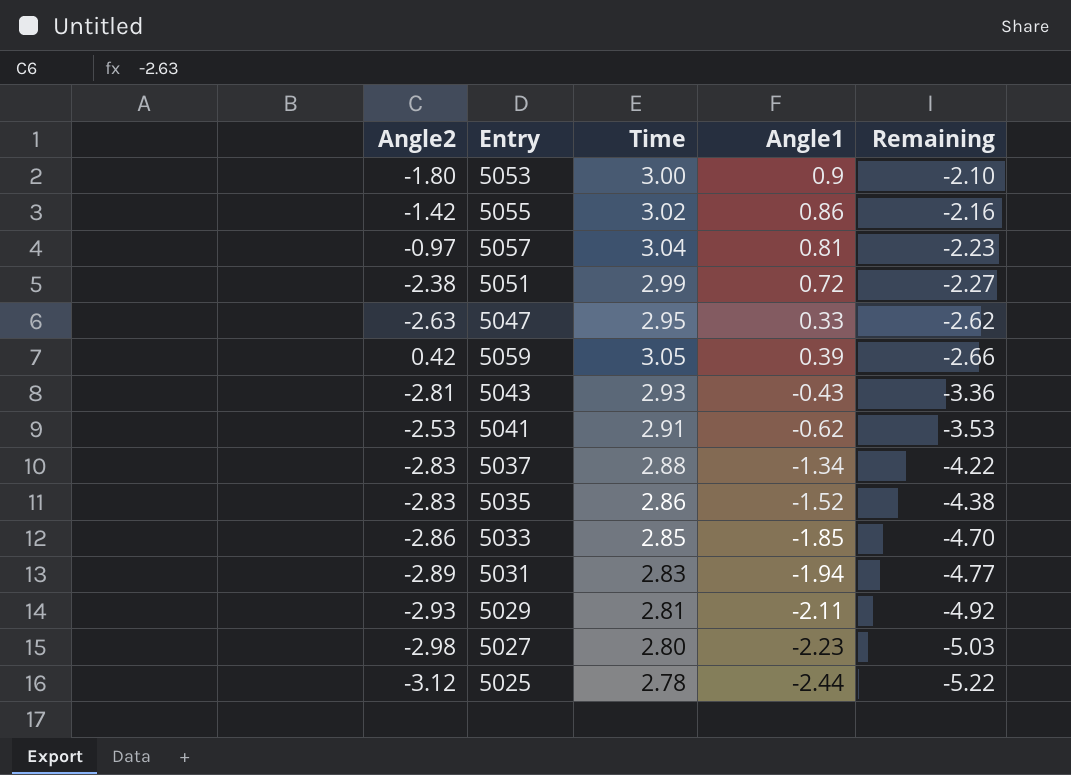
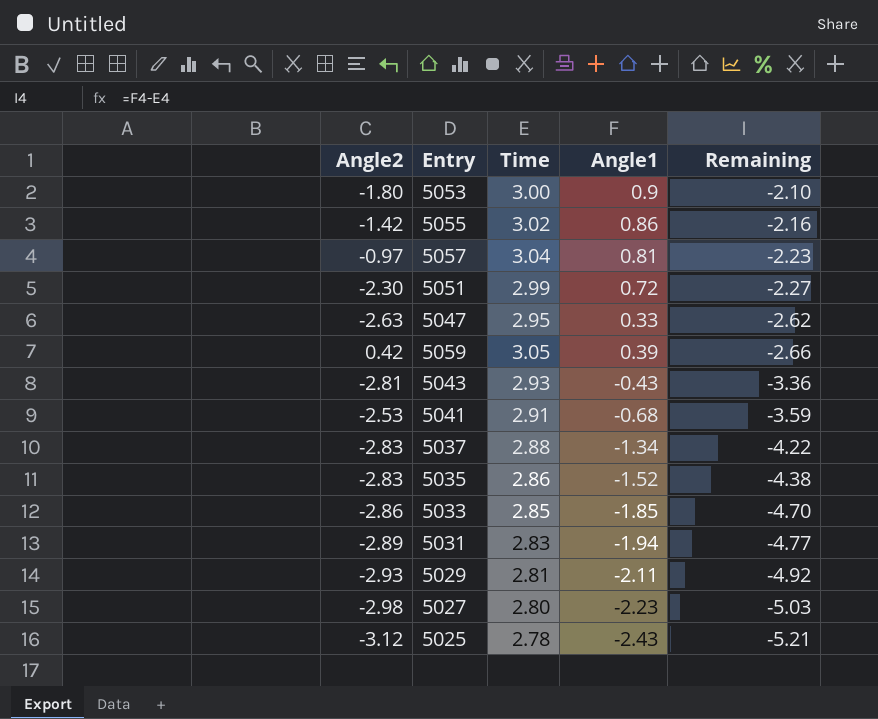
5051 | Angle2: -2.38 -> -2.30
5041 | Angle1: -0.62 -> -0.68
5041 | Remaining: -3.53 -> -3.59
5025 | Angle1: -2.44 -> -2.43
5025 | Remaining: -5.22 -> -5.21

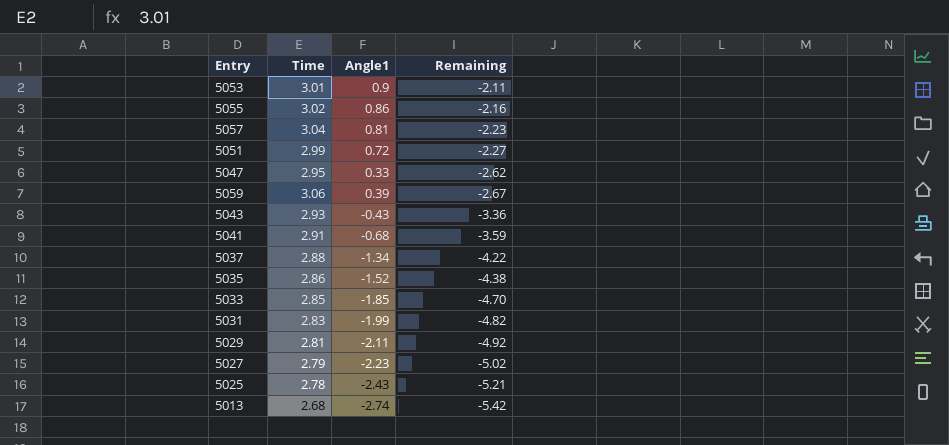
column Angle2 | position: 1 -> none
5053 | Time: 3.00 -> 3.01
5053 | Remaining: -2.10 -> -2.11
5059 | Time: 3.05 -> 3.06
5059 | Remaining: -2.66 -> -2.67
5031 | Angle1: -1.94 -> -1.99
5031 | Remaining: -4.77 -> -4.82
5027 | Time: 2.80 -> 2.79
5027 | Remaining: -5.03 -> -5.02
row 5013: none -> 2.68 | -2.74 | -5.42

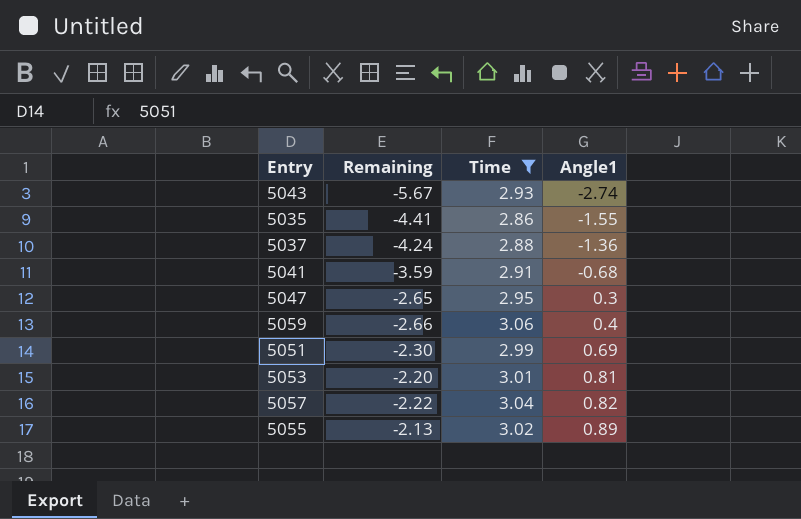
filter: none -> Time >= 2.86
row order: Remaining descending -> Angle1 ascending
column Remaining | position: 4 -> 2
5043 | Remaining: -3.36 -> -5.67
5043 | Angle1: -0.43 -> -2.74
5035 | Remaining: -4.38 -> -4.41
5035 | Angle1: -1.52 -> -1.55
5037 | Remaining: -4.22 -> -4.24
5037 | Angle1: -1.34 -> -1.36
5047 | Remaining: -2.62 -> -2.65
5047 | Angle1: 0.33 -> 0.3
5059 | Remaining: -2.67 -> -2.66
5059 | Angle1: 0.39 -> 0.4
5051 | Remaining: -2.27 -> -2.30
5051 | Angle1: 0.72 -> 0.69
5053 | Remaining: -2.11 -> -2.20
5053 | Angle1: 0.9 -> 0.81
5057 | Remaining: -2.23 -> -2.22
5057 | Angle1: 0.81 -> 0.82
5055 | Remaining: -2.16 -> -2.13
5055 | Angle1: 0.86 -> 0.89

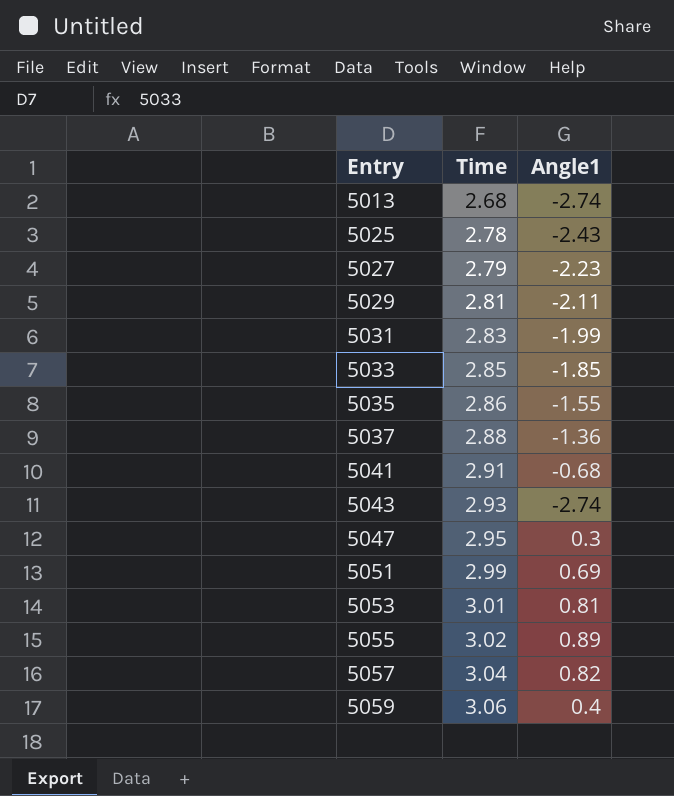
filter: Time >= 2.86 -> none
row order: Angle1 ascending -> Entry ascending
column Remaining | formula: [Angle1] - [Time] -> none

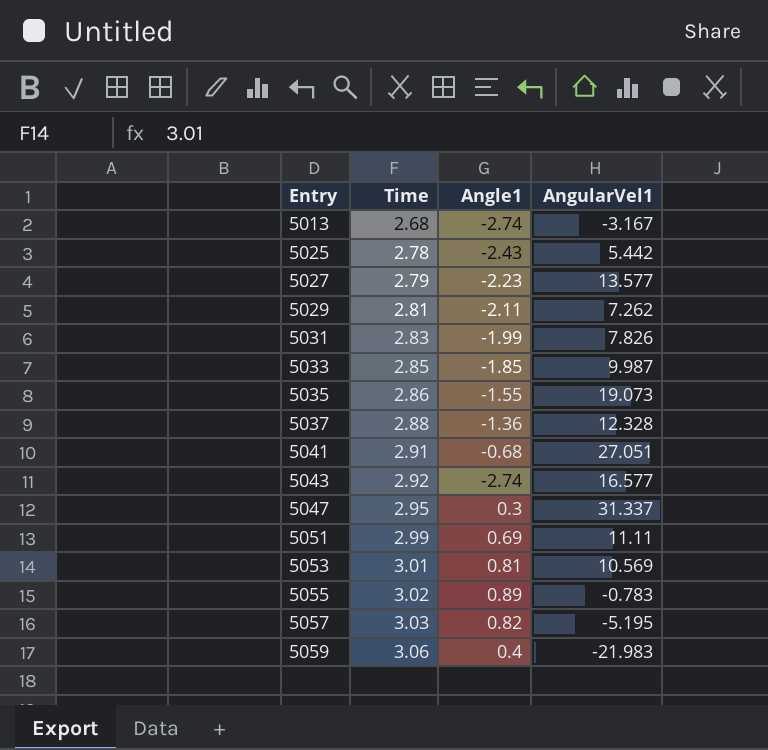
column AngularVel1 | position: none -> 4
5043 | Time: 2.93 -> 2.92
5057 | Time: 3.04 -> 3.03

